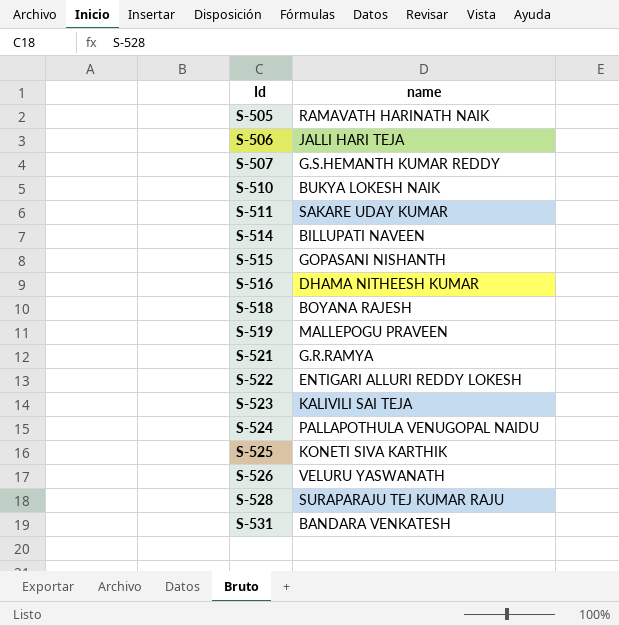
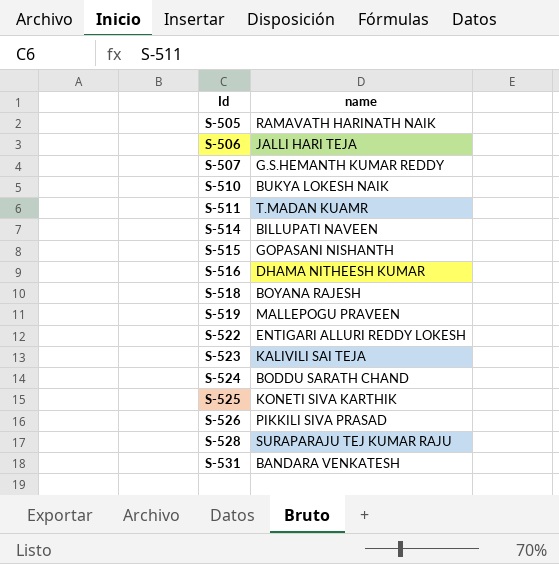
row S-521: G.R.RAMYA -> none
S-511 | name: SAKARE UDAY KUMAR -> T.MADAN KUAMR
S-524 | name: PALLAPOTHULA VENUGOPAL NAIDU -> BODDU SARATH CHAND
S-526 | name: VELURU YASWANATH -> PIKKILI SIVA PRASAD

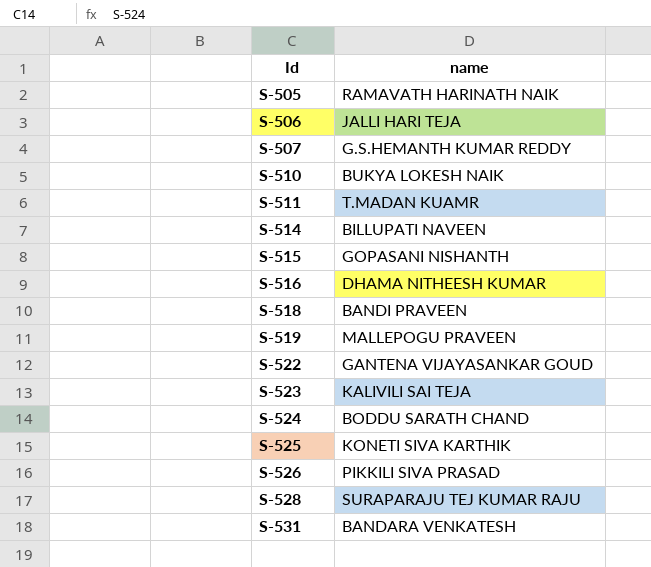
S-518 | name: BOYANA RAJESH -> BANDI PRAVEEN
S-522 | name: ENTIGARI ALLURI REDDY LOKESH -> GANTENA VIJAYASANKAR GOUD

